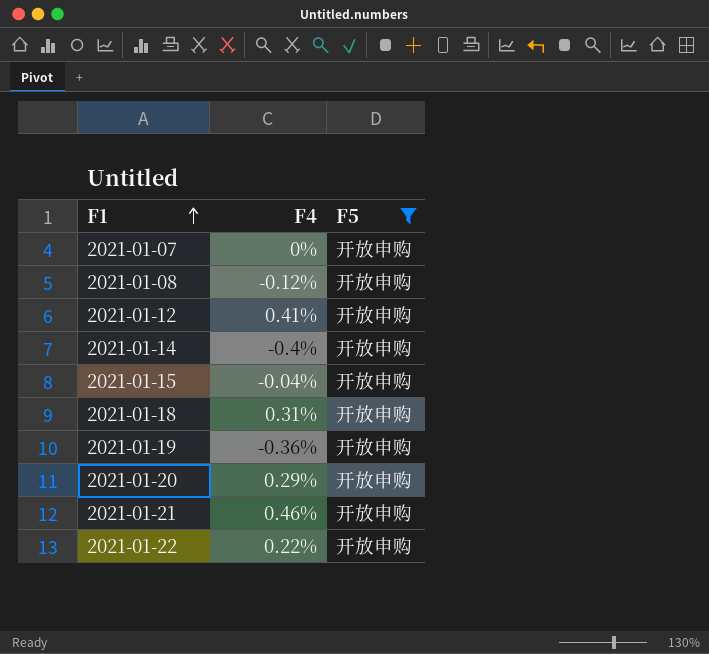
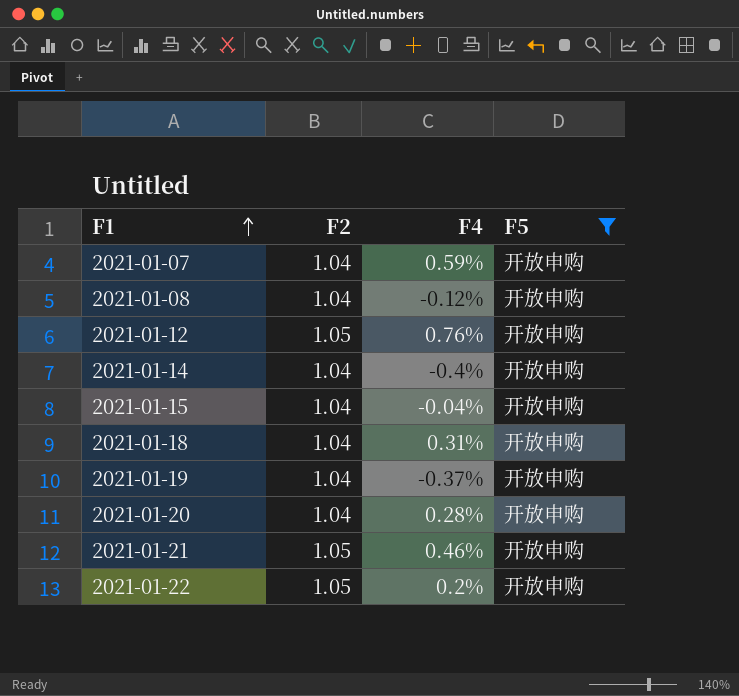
column F2 | position: none -> 2
2021-01-07 | F4: 0% -> 0.59%
2021-01-12 | F4: 0.41% -> 0.76%
2021-01-19 | F4: -0.36% -> -0.37%
2021-01-20 | F4: 0.29% -> 0.28%
2021-01-22 | F4: 0.22% -> 0.2%

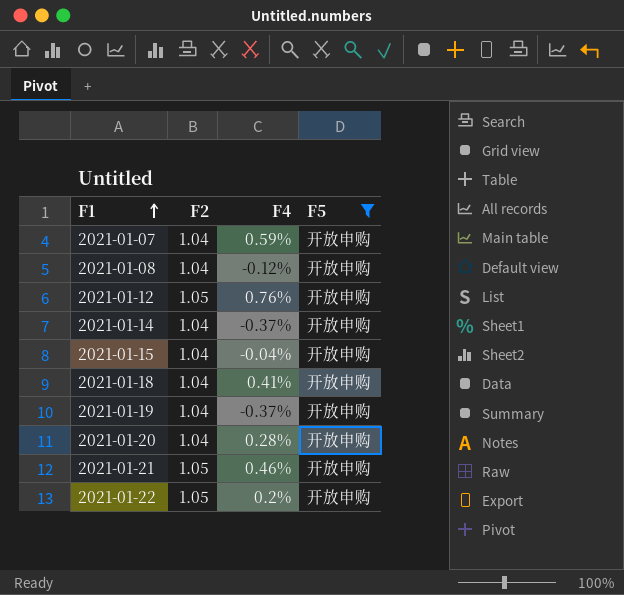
2021-01-14 | F4: -0.4% -> -0.37%
2021-01-18 | F4: 0.31% -> 0.41%

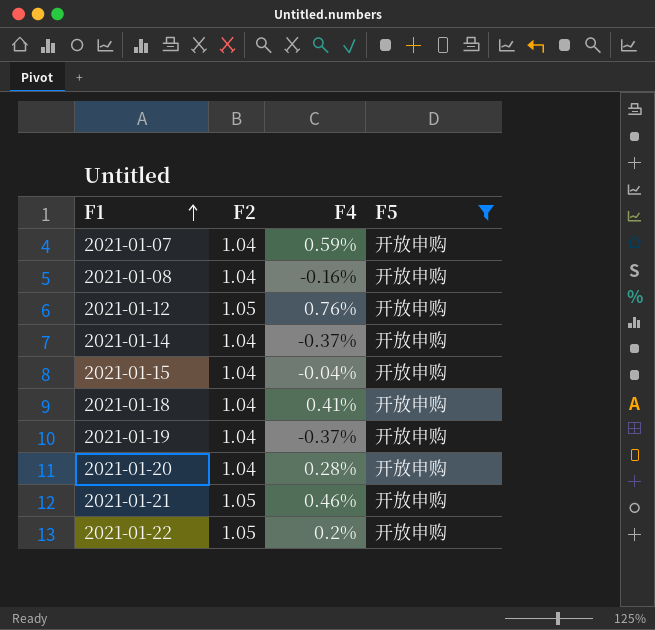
2021-01-08 | F4: -0.12% -> -0.16%

